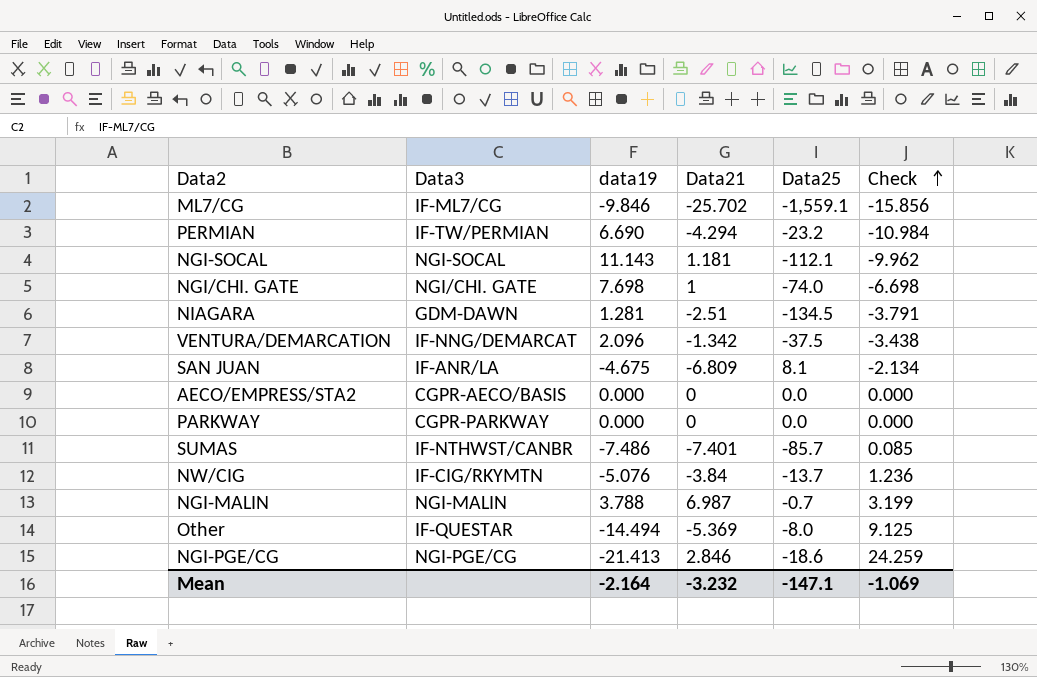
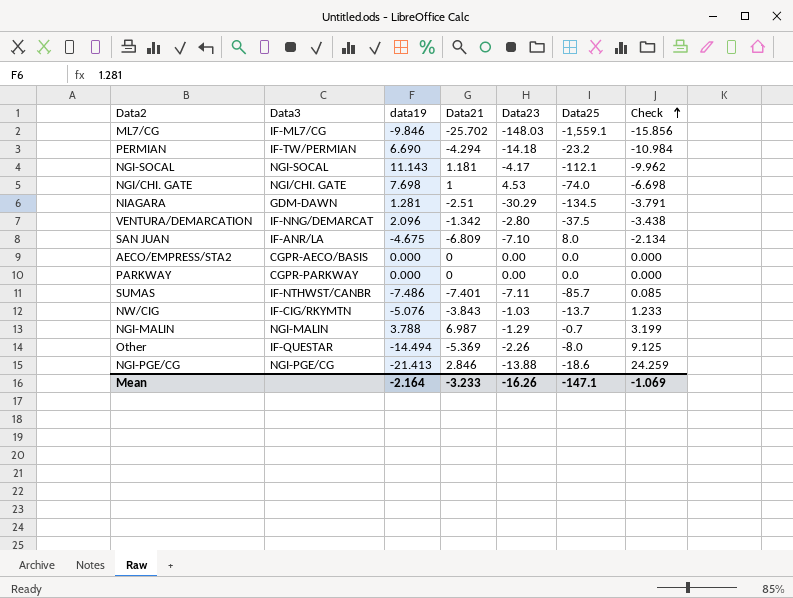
column Data23 | position: none -> 5
SAN JUAN | Data25: 8.1 -> 8.0
NW/CIG | Data21: -3.84 -> -3.843
NW/CIG | Check: 1.236 -> 1.233
Mean | Data21: -3.232 -> -3.233

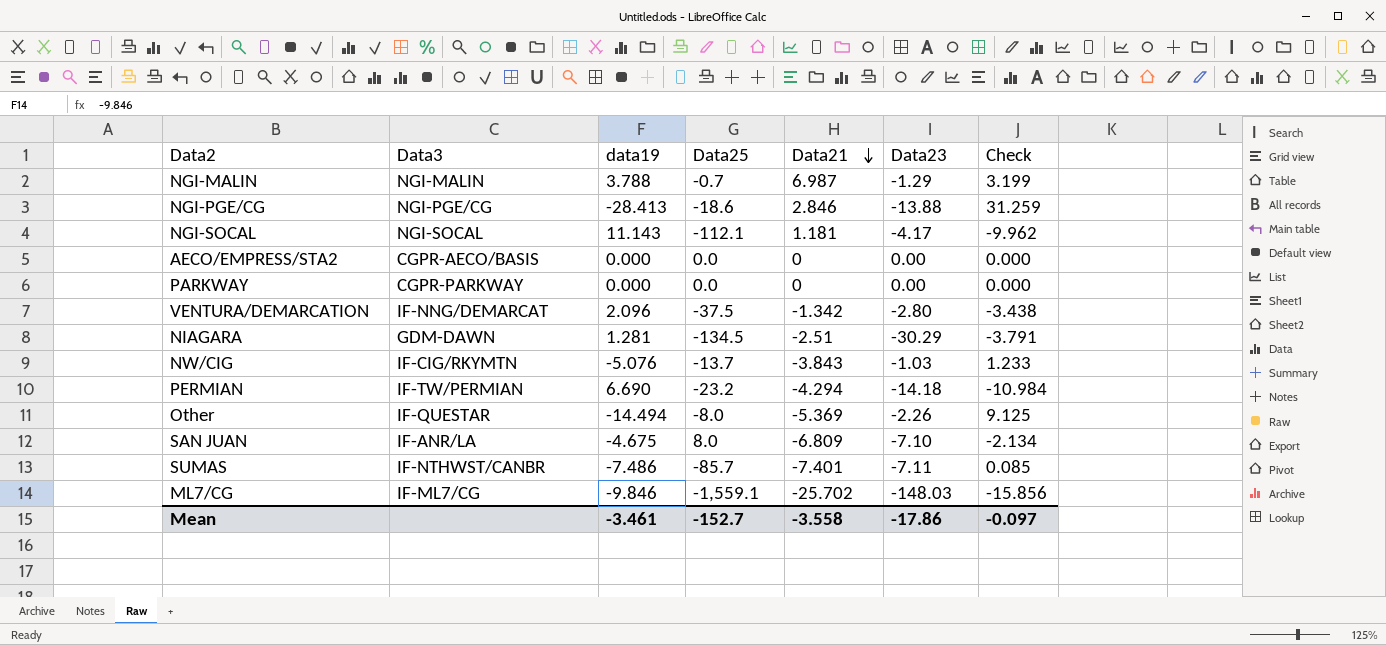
row order: Check ascending -> Data21 descending
column Data25 | position: 6 -> 4
row NGI/CHI. GATE: NGI/CHI. GATE | 7.698 | 1 | 4.53 | -74.0 | -6.698 -> none
NGI-PGE/CG | data19: -21.413 -> -28.413
NGI-PGE/CG | Check: 24.259 -> 31.259
Mean | data19: -2.164 -> -3.461
Mean | Data25: -147.1 -> -152.7
Mean | Data21: -3.233 -> -3.558
Mean | Data23: -16.26 -> -17.86
Mean | Check: -1.069 -> -0.097

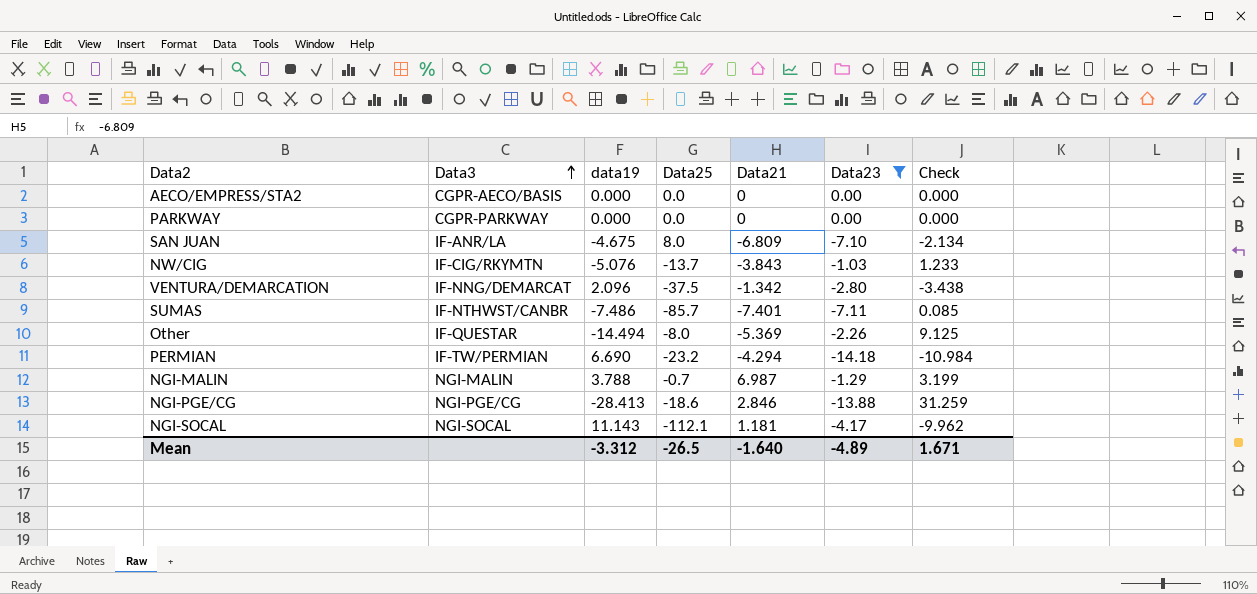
filter: none -> Data23 >= -14.18
row order: Data21 descending -> Data3 ascending
Mean | data19: -3.461 -> -3.312
Mean | Data25: -152.7 -> -26.5
Mean | Data21: -3.558 -> -1.640
Mean | Data23: -17.86 -> -4.89
Mean | Check: -0.097 -> 1.671

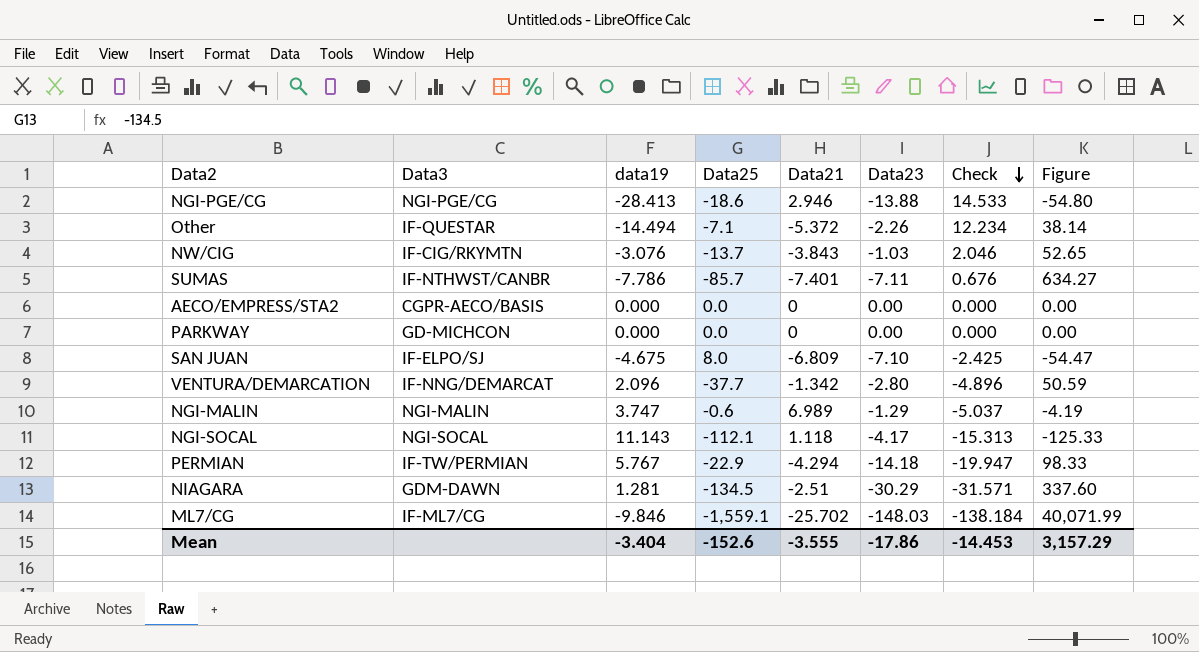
filter: Data23 >= -14.18 -> none
row order: Data3 ascending -> Check descending
column Check | formula: [Data21] - [data19] -> [Data23] - [data19]
column Figure | formula: none -> [Data25] * [Data21]
NGI-PGE/CG | Data21: 2.846 -> 2.946
Other | Data25: -8.0 -> -7.1
Other | Data21: -5.369 -> -5.372
NW/CIG | data19: -5.076 -> -3.076
SUMAS | data19: -7.486 -> -7.786
PARKWAY | Data3: CGPR-PARKWAY -> GD-MICHCON
SAN JUAN | Data3: IF-ANR/LA -> IF-ELPO/SJ
VENTURA/DEMARCATION | Data25: -37.5 -> -37.7
NGI-MALIN | data19: 3.788 -> 3.747
NGI-MALIN | Data25: -0.7 -> -0.6
NGI-MALIN | Data21: 6.987 -> 6.989
NGI-SOCAL | Data21: 1.181 -> 1.118
PERMIAN | data19: 6.690 -> 5.767
PERMIAN | Data25: -23.2 -> -22.9
Mean | data19: -3.312 -> -3.404
Mean | Data25: -26.5 -> -152.6
Mean | Data21: -1.640 -> -3.555
Mean | Data23: -4.89 -> -17.86
Mean | Check: 1.671 -> -14.453

